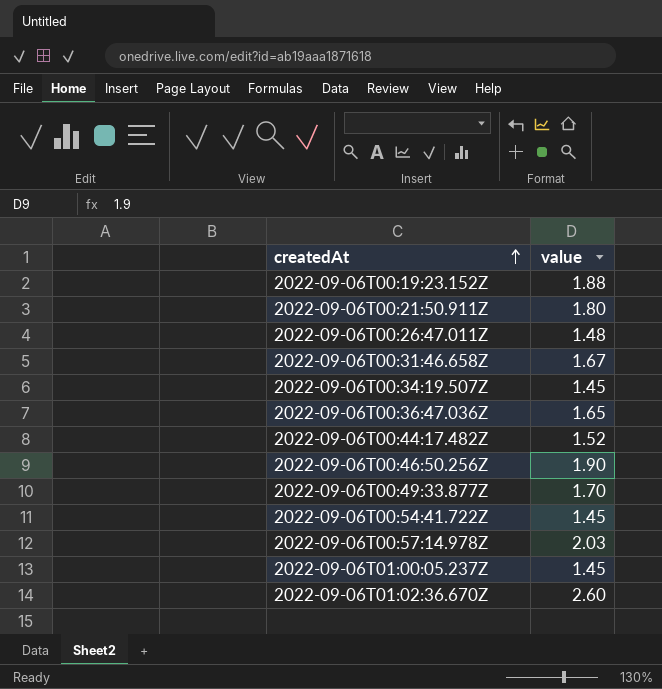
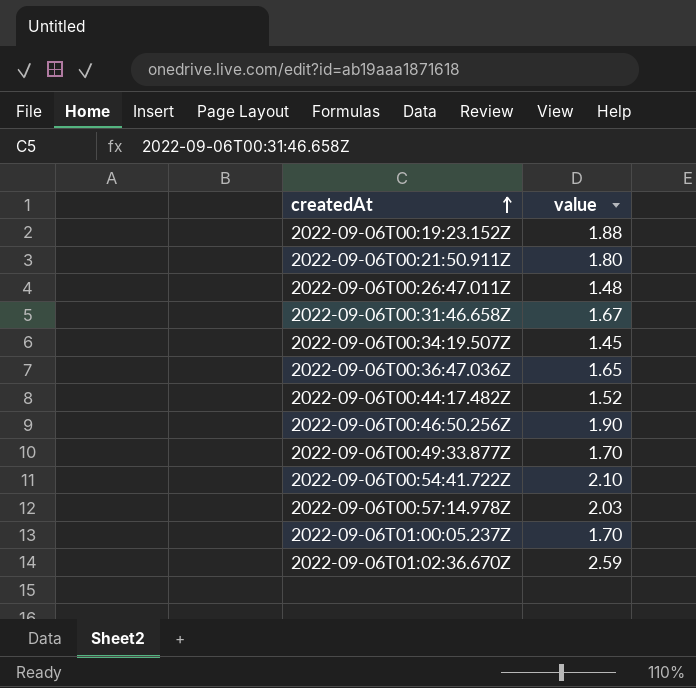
2022-09-06T00:54:41.722Z | value: 1.45 -> 2.10
2022-09-06T01:00:05.237Z | value: 1.45 -> 1.70
2022-09-06T01:02:36.670Z | value: 2.60 -> 2.59

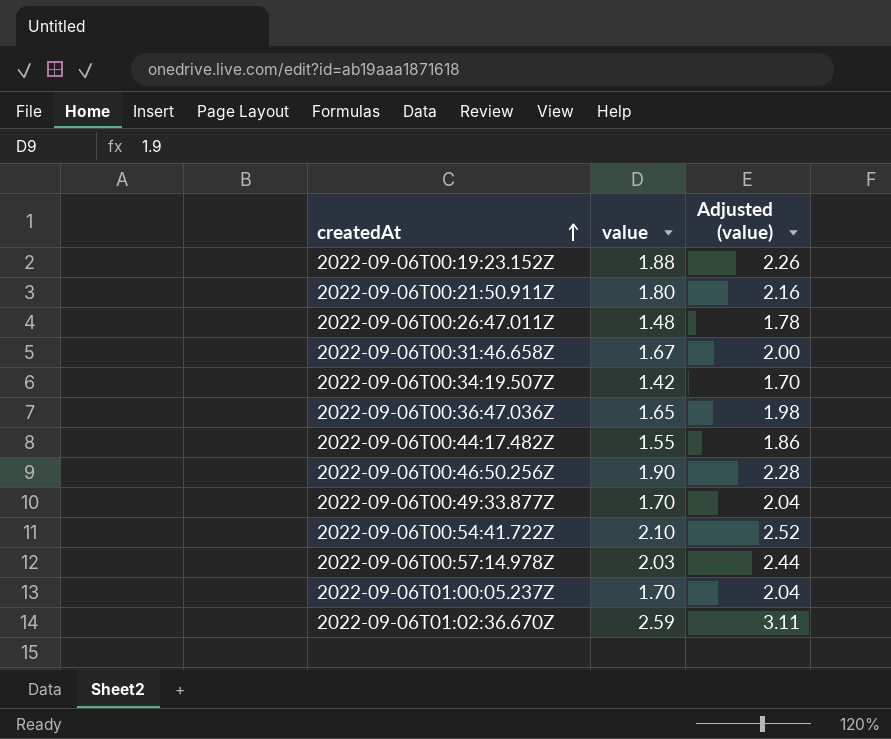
column Adjusted (value) | formula: none -> [value] * 1.2
2022-09-06T00:34:19.507Z | value: 1.45 -> 1.42
2022-09-06T00:44:17.482Z | value: 1.52 -> 1.55

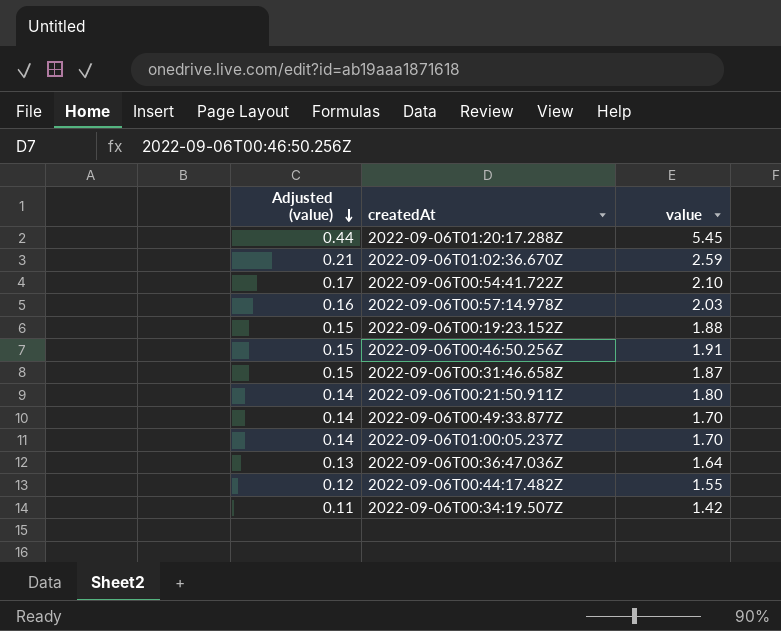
row order: createdAt ascending -> Adjusted (value) descending
column Adjusted (value) | formula: [value] * 1.2 -> [value] * 0.08
column Adjusted (value) | position: 3 -> 1
row 2022-09-06T00:26:47.011Z: 1.48 | 1.78 -> none
row 2022-09-06T01:20:17.288Z: none -> 0.44 | 5.45
2022-09-06T00:46:50.256Z | value: 1.90 -> 1.91
2022-09-06T00:31:46.658Z | value: 1.67 -> 1.87
2022-09-06T00:36:47.036Z | value: 1.65 -> 1.64

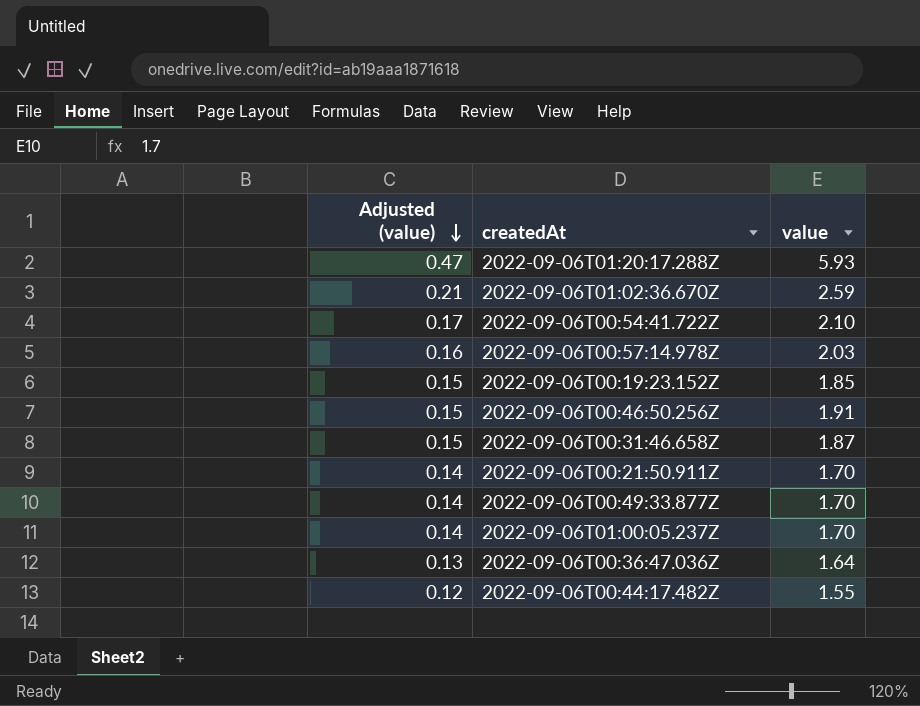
row 2022-09-06T00:34:19.507Z: 0.11 | 1.42 -> none
2022-09-06T01:20:17.288Z | Adjusted (value): 0.44 -> 0.47
2022-09-06T01:20:17.288Z | value: 5.45 -> 5.93
2022-09-06T00:19:23.152Z | value: 1.88 -> 1.85
2022-09-06T00:21:50.911Z | value: 1.80 -> 1.70

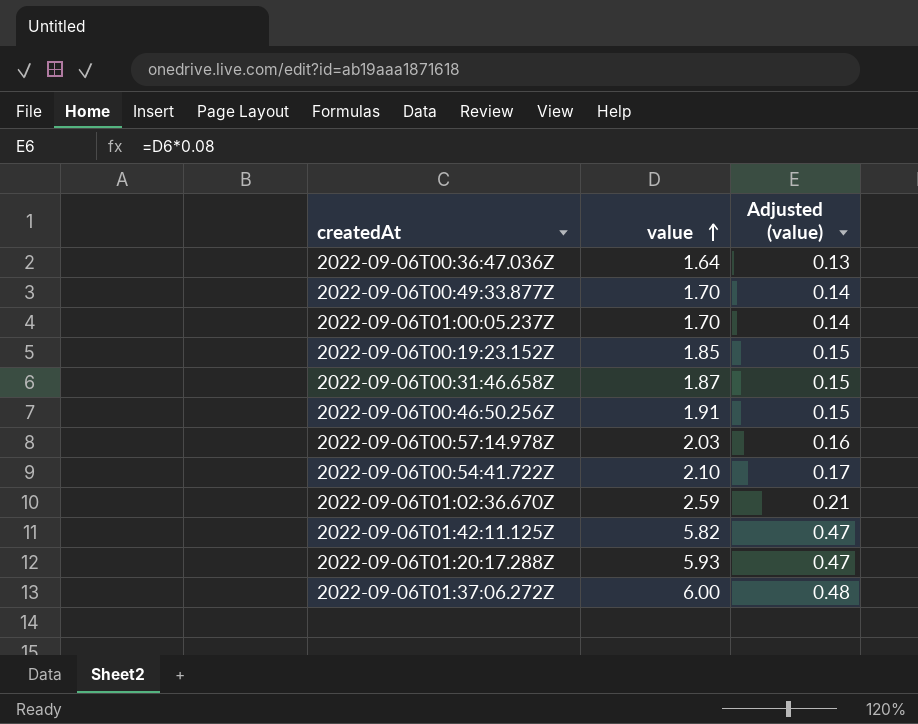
row order: Adjusted (value) descending -> value ascending
column Adjusted (value) | position: 1 -> 3
row 2022-09-06T00:21:50.911Z: 0.14 | 1.70 -> none
row 2022-09-06T00:44:17.482Z: 0.12 | 1.55 -> none
row 2022-09-06T01:42:11.125Z: none -> 5.82 | 0.47
row 2022-09-06T01:37:06.272Z: none -> 6.00 | 0.48

